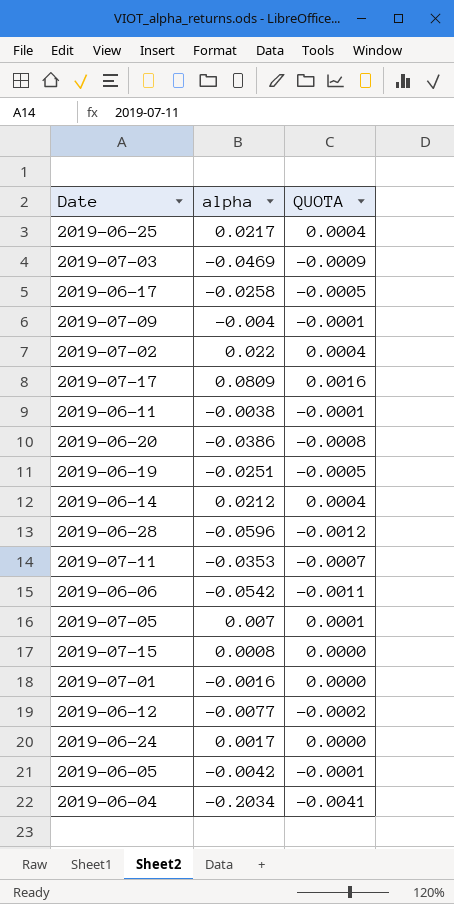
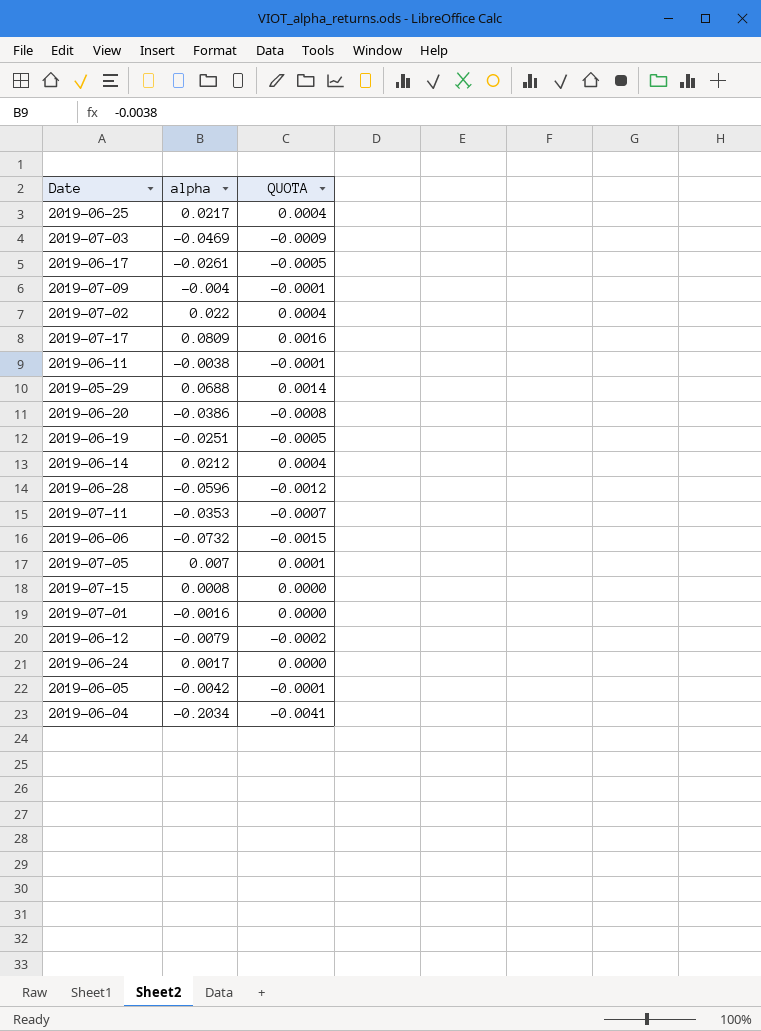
2019-06-17 | alpha: -0.0258 -> -0.0261
row 2019-05-29: none -> 0.0688 | 0.0014
2019-06-06 | alpha: -0.0542 -> -0.0732
2019-06-06 | QUOTA: -0.0011 -> -0.0015
2019-06-12 | alpha: -0.0077 -> -0.0079

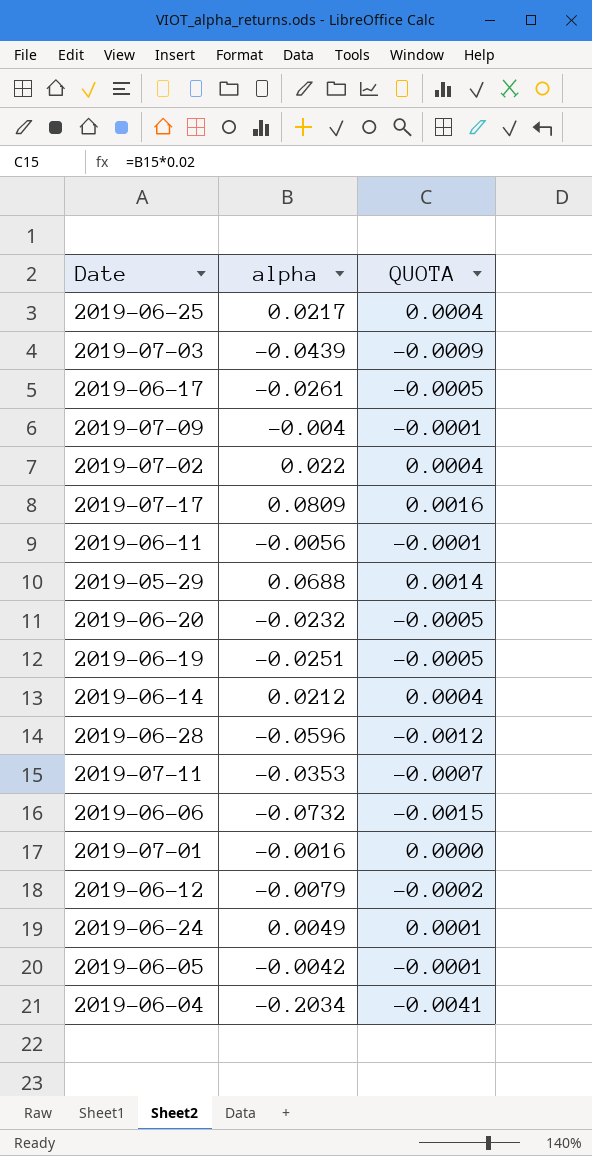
row 2019-07-05: 0.007 | 0.0001 -> none
row 2019-07-15: 0.0008 | 0.0000 -> none
2019-07-03 | alpha: -0.0469 -> -0.0439
2019-06-11 | alpha: -0.0038 -> -0.0056
2019-06-20 | alpha: -0.0386 -> -0.0232
2019-06-20 | QUOTA: -0.0008 -> -0.0005
2019-06-24 | alpha: 0.0017 -> 0.0049
2019-06-24 | QUOTA: 0.0000 -> 0.0001

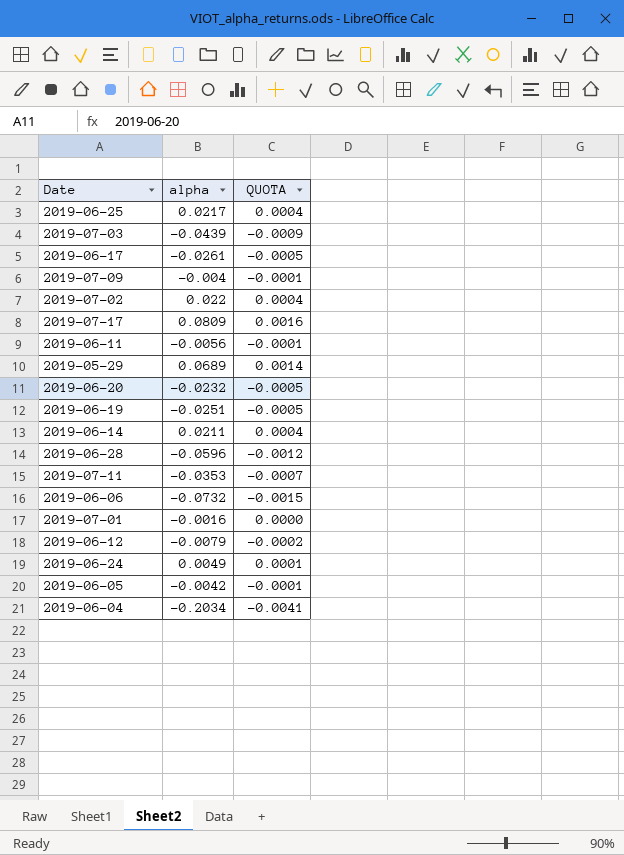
2019-05-29 | alpha: 0.0688 -> 0.0689
2019-06-14 | alpha: 0.0212 -> 0.0211

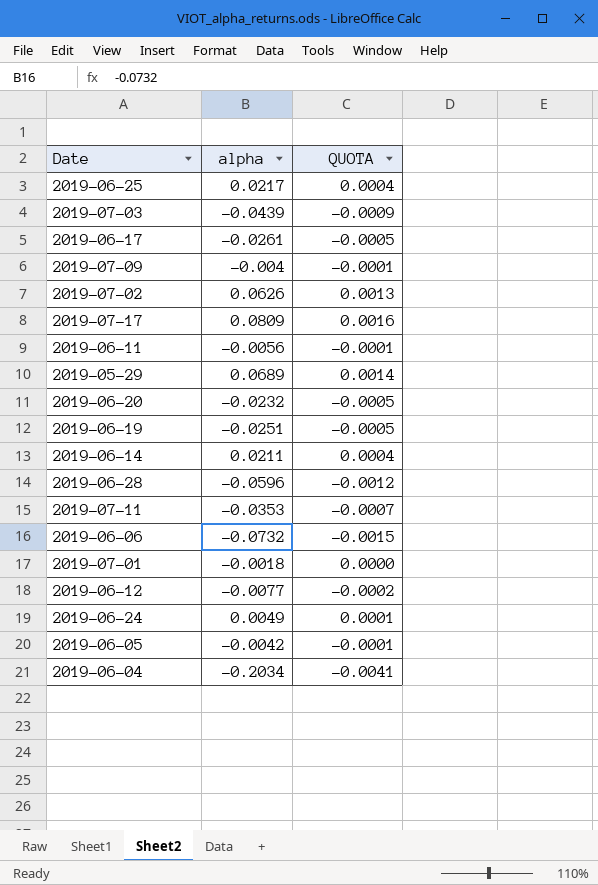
2019-07-02 | alpha: 0.022 -> 0.0626
2019-07-02 | QUOTA: 0.0004 -> 0.0013
2019-07-01 | alpha: -0.0016 -> -0.0018
2019-06-12 | alpha: -0.0079 -> -0.0077

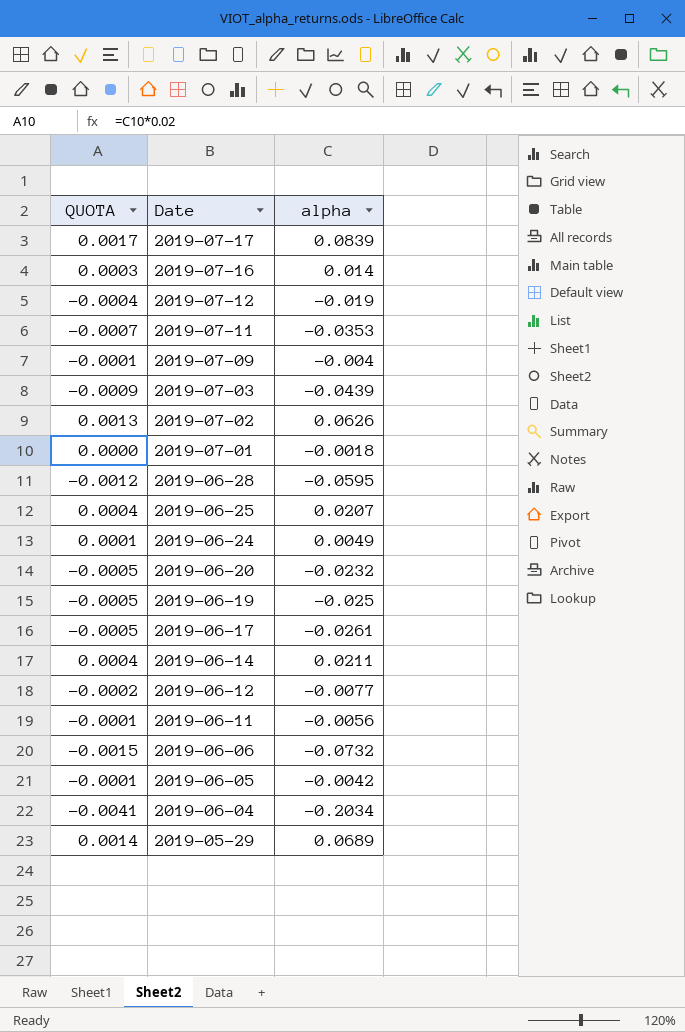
row order: none -> Date descending
column QUOTA | position: 3 -> 1
2019-07-17 | QUOTA: 0.0016 -> 0.0017
2019-07-17 | alpha: 0.0809 -> 0.0839
row 2019-07-16: none -> 0.0003 | 0.014
row 2019-07-12: none -> -0.0004 | -0.019
2019-06-28 | alpha: -0.0596 -> -0.0595
2019-06-25 | alpha: 0.0217 -> 0.0207
2019-06-19 | alpha: -0.0251 -> -0.025

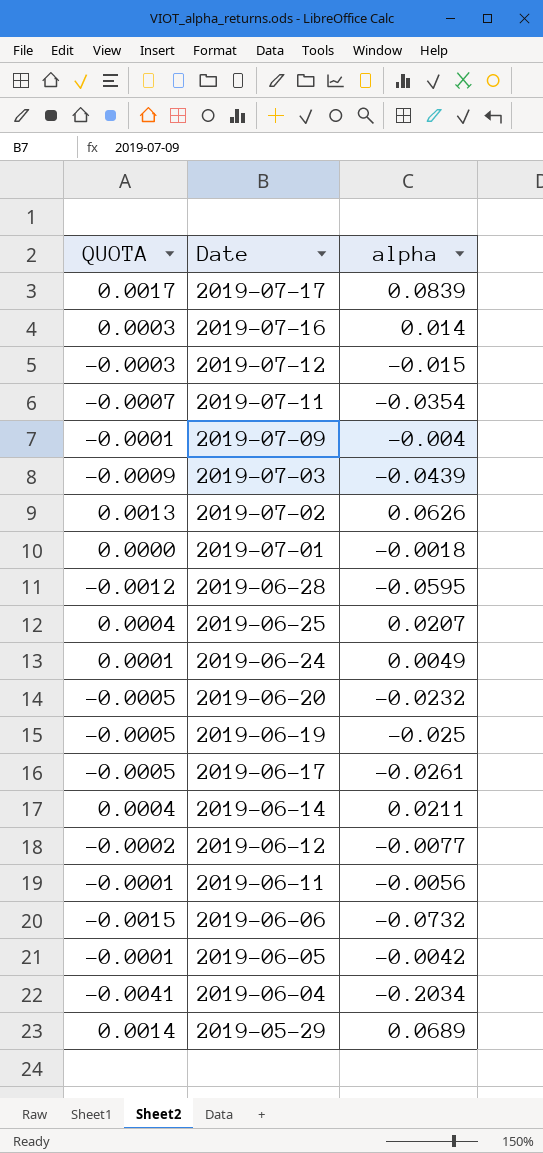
2019-07-12 | QUOTA: -0.0004 -> -0.0003
2019-07-12 | alpha: -0.019 -> -0.015
2019-07-11 | alpha: -0.0353 -> -0.0354

